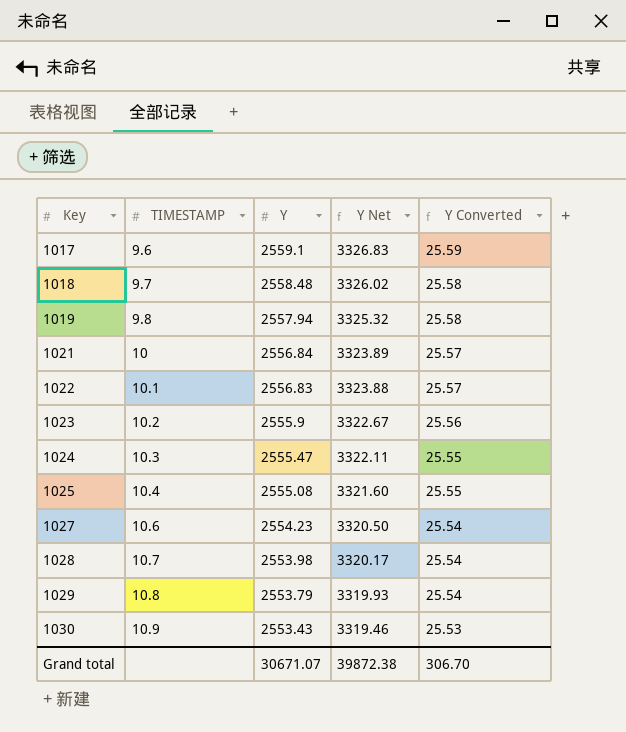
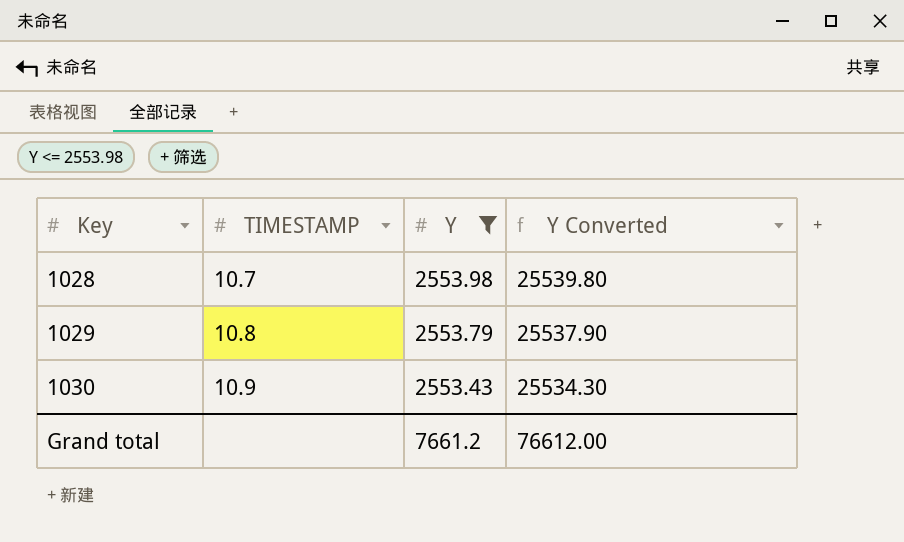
filter: none -> Y <= 2553.98
column Y Net | formula: [Y] * 1.3 -> none
column Y Converted | formula: [Y] * 0.01 -> [Y] * 10
Grand total | Y: 30671.07 -> 7661.2
Grand total | Y Converted: 306.70 -> 76612.00

